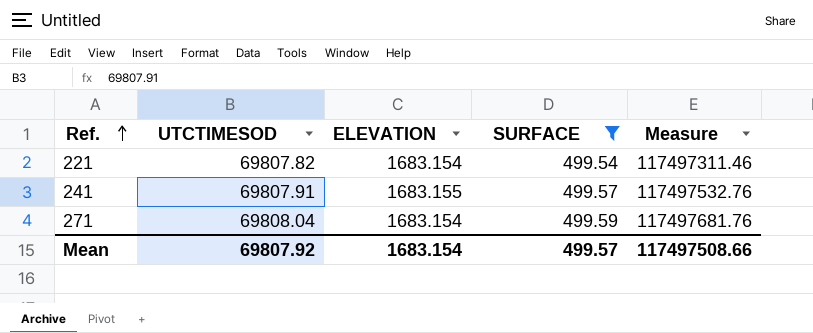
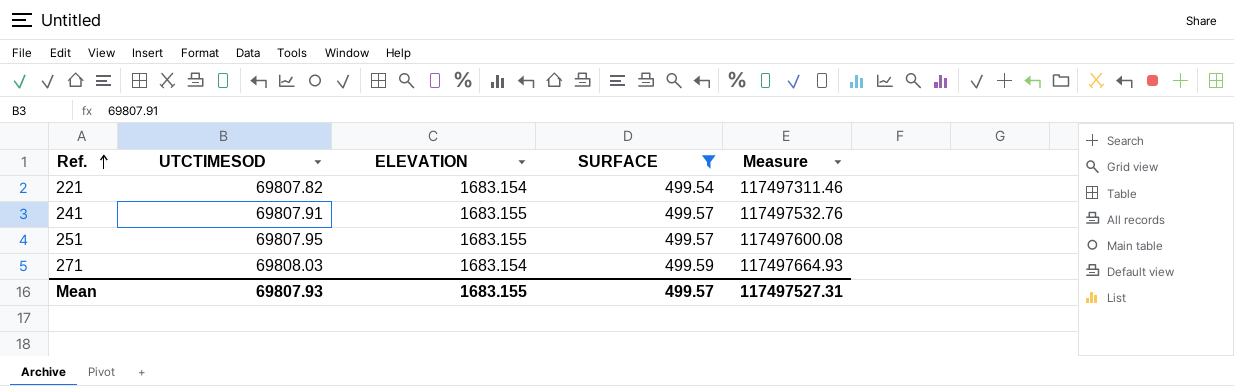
row 251: none -> 69807.95 | 1683.155 | 499.57 | 117497600.08
271 | UTCTIMESOD: 69808.04 -> 69808.03
271 | Measure: 117497681.76 -> 117497664.93
Mean | UTCTIMESOD: 69807.92 -> 69807.93
Mean | ELEVATION: 1683.154 -> 1683.155
Mean | Measure: 117497508.66 -> 117497527.31

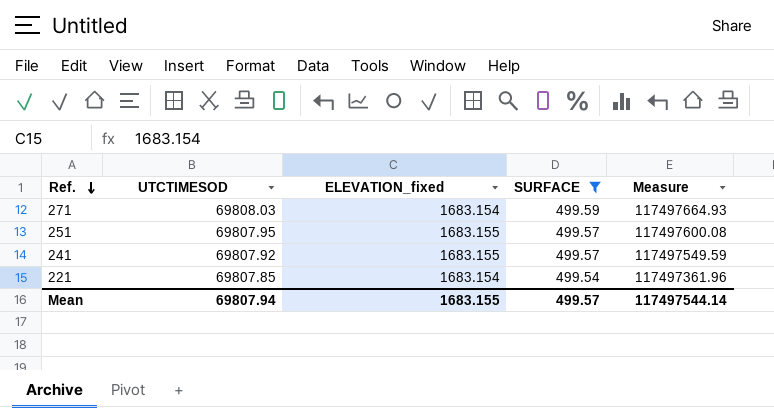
row order: Ref. ascending -> Ref. descending
column name: ELEVATION -> ELEVATION_fixed
241 | UTCTIMESOD: 69807.91 -> 69807.92
241 | Measure: 117497532.76 -> 117497549.59
221 | UTCTIMESOD: 69807.82 -> 69807.85
221 | Measure: 117497311.46 -> 117497361.96
Mean | UTCTIMESOD: 69807.93 -> 69807.94
Mean | Measure: 117497527.31 -> 117497544.14

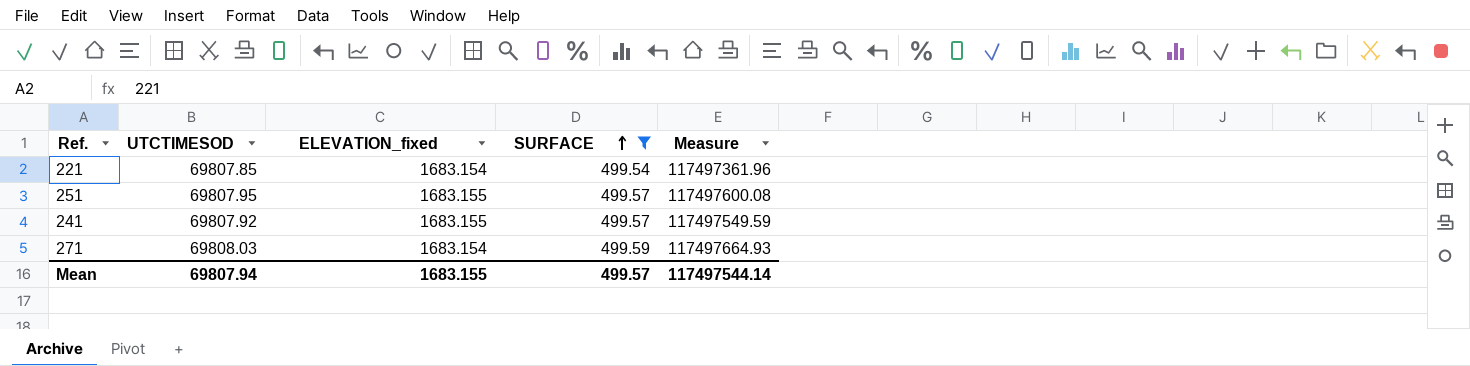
row order: Ref. descending -> SURFACE ascending

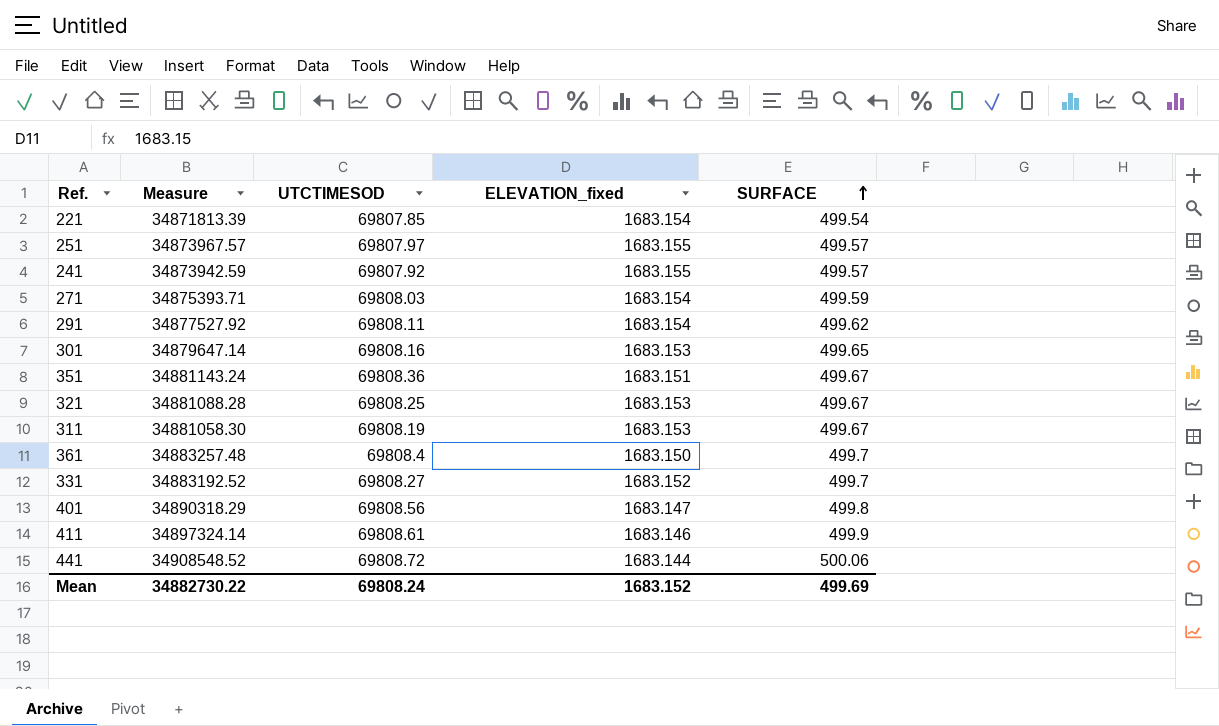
filter: SURFACE <= 499.59 -> none
column Measure | formula: [UTCTIMESOD] * [ELEVATION_fixed] -> [UTCTIMESOD] * [SURFACE]
column Measure | position: 5 -> 2
251 | UTCTIMESOD: 69807.95 -> 69807.97
Mean | Measure: 117497544.14 -> 34882730.22
Mean | UTCTIMESOD: 69807.94 -> 69808.24
Mean | ELEVATION_fixed: 1683.155 -> 1683.152
Mean | SURFACE: 499.57 -> 499.69

